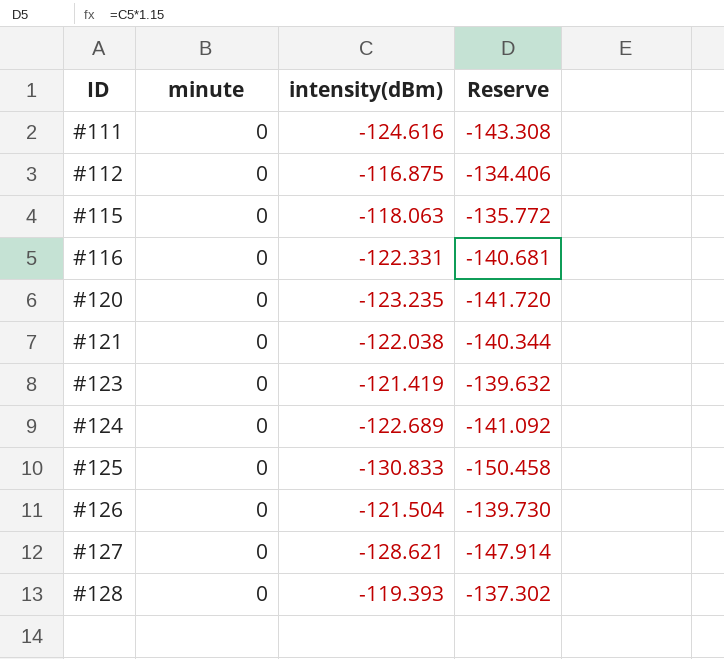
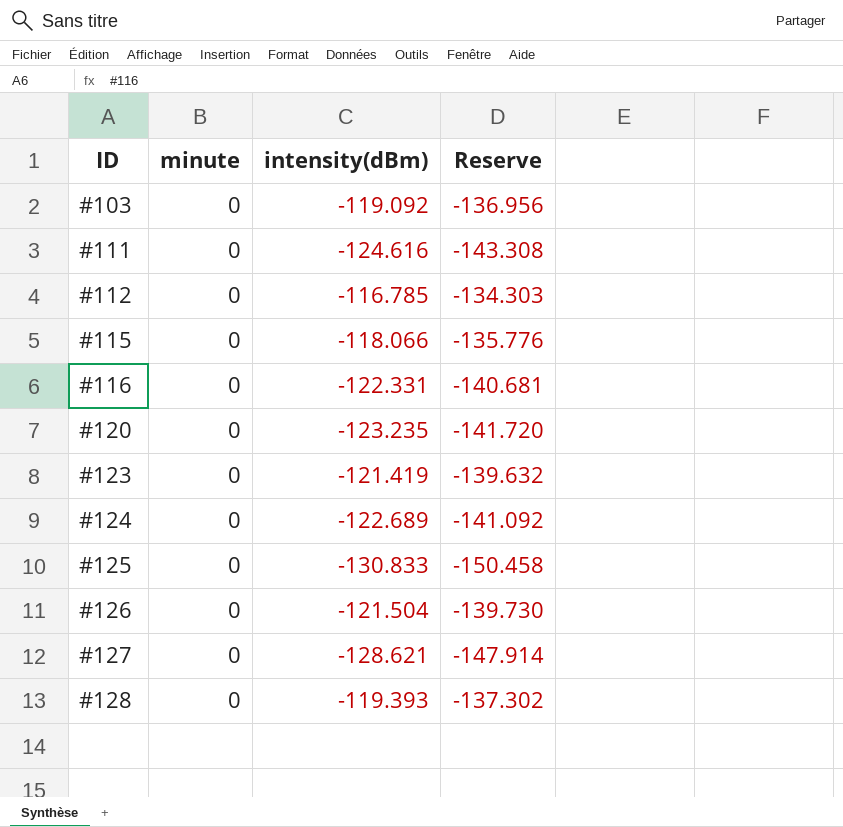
row #121: 0 | -122.038 | -140.344 -> none
row #103: none -> 0 | -119.092 | -136.956
#112 | intensity(dBm): -116.875 -> -116.785
#112 | Reserve: -134.406 -> -134.303
#115 | intensity(dBm): -118.063 -> -118.066
#115 | Reserve: -135.772 -> -135.776

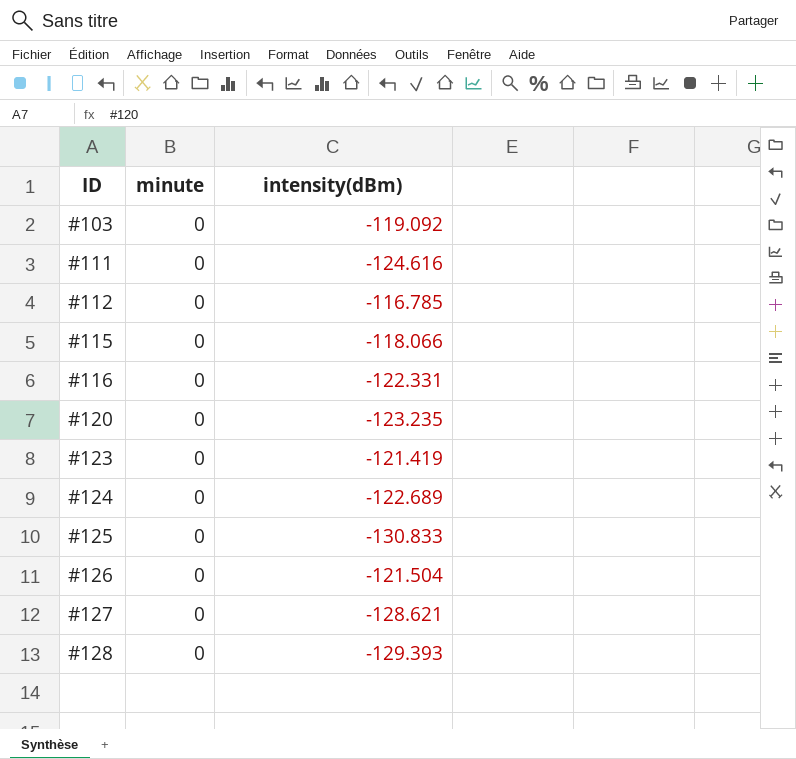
column Reserve | formula: [intensity(dBm)] * 1.15 -> none
#128 | intensity(dBm): -119.393 -> -129.393

